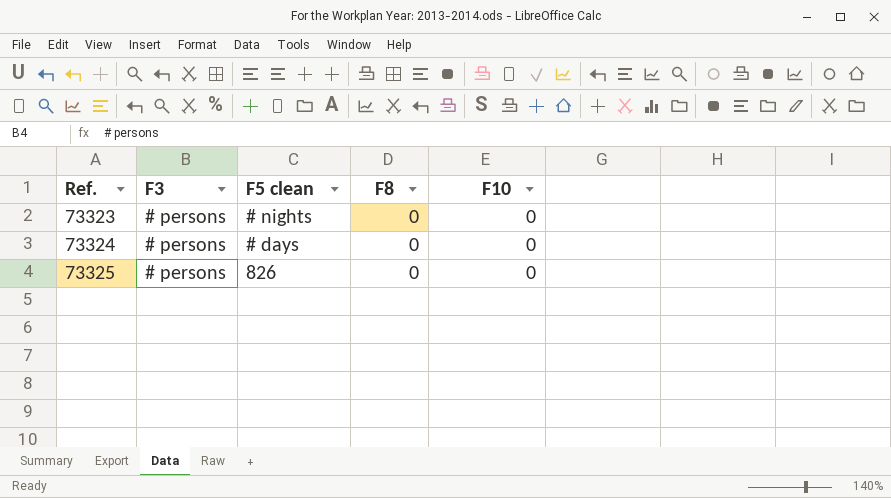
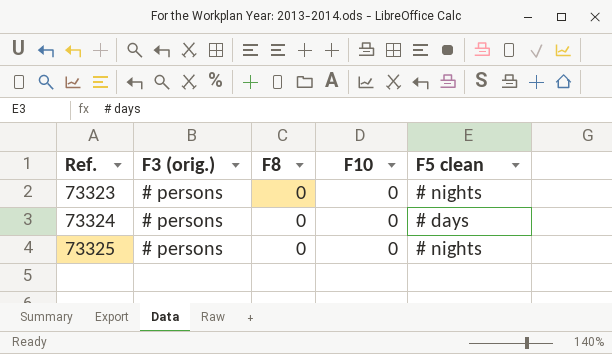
column name: F3 -> F3 (orig.)
column F5 clean | position: 3 -> 5
73325 | F5 clean: 826 -> # nights

